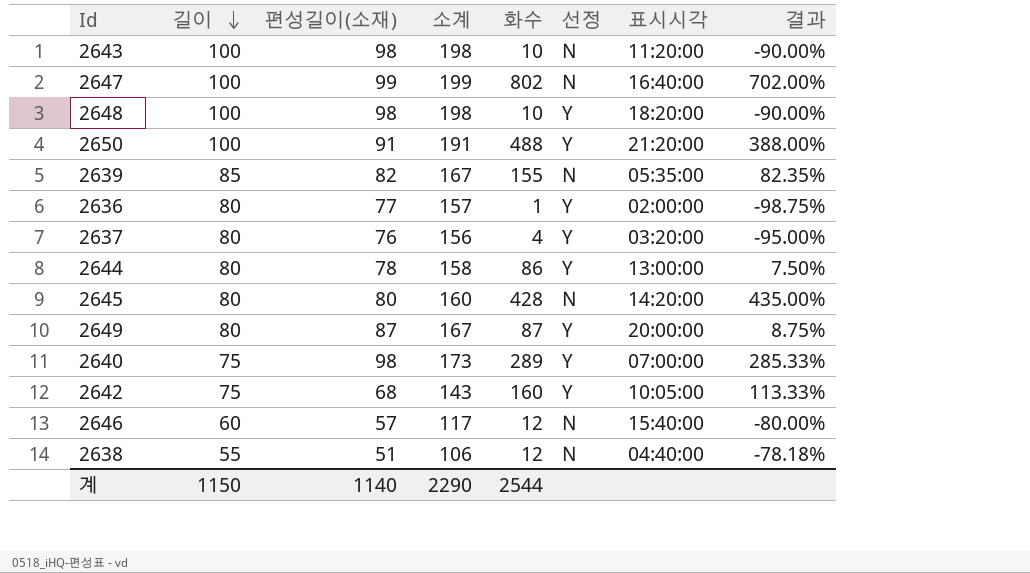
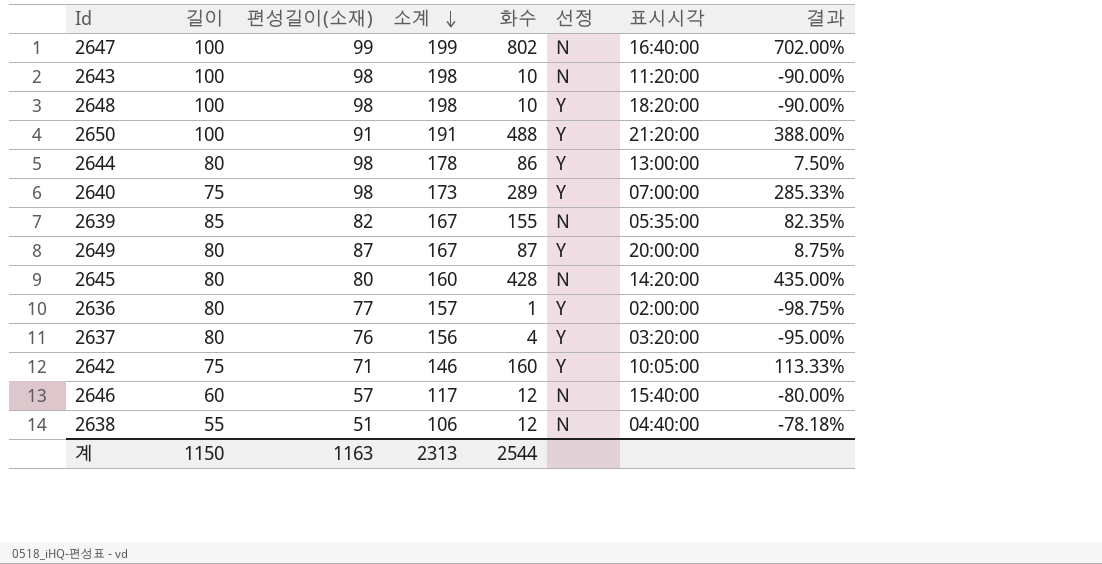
row order: 길이 descending -> 소계 descending
2644 | 편성길이(소재): 78 -> 98
2644 | 소계: 158 -> 178
2642 | 편성길이(소재): 68 -> 71
2642 | 소계: 143 -> 146
계 | 편성길이(소재): 1140 -> 1163
계 | 소계: 2290 -> 2313

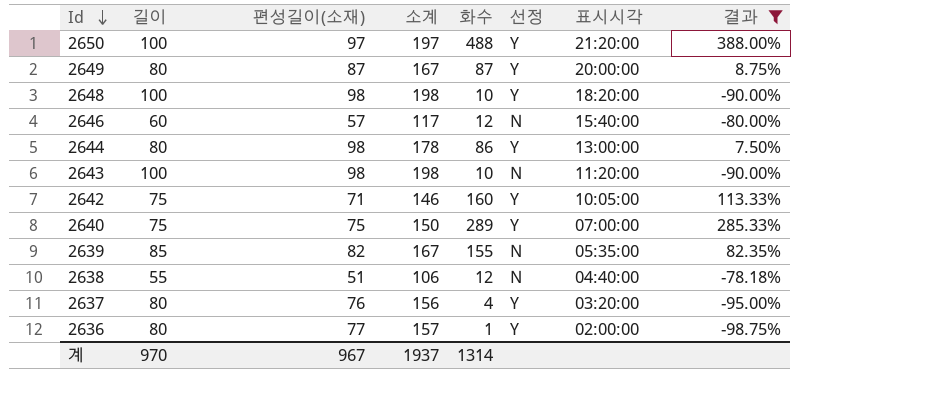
filter: none -> 결과 <= 388.00%
row order: 소계 descending -> Id descending
2650 | 편성길이(소재): 91 -> 97
2650 | 소계: 191 -> 197
2640 | 편성길이(소재): 98 -> 75
2640 | 소계: 173 -> 150
계 | 길이: 1150 -> 970
계 | 편성길이(소재): 1163 -> 967
계 | 소계: 2313 -> 1937
계 | 화수: 2544 -> 1314

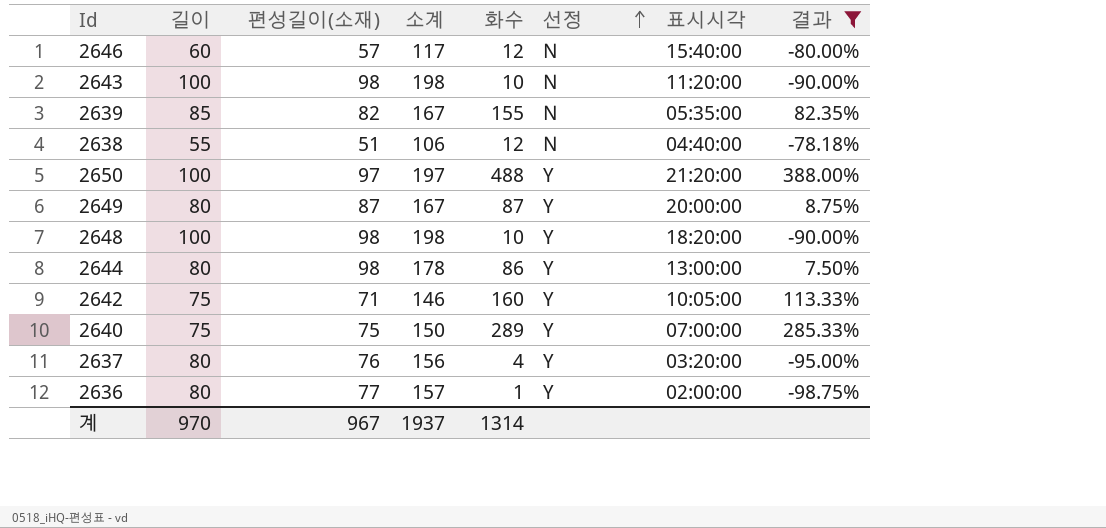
row order: Id descending -> 선정 ascending

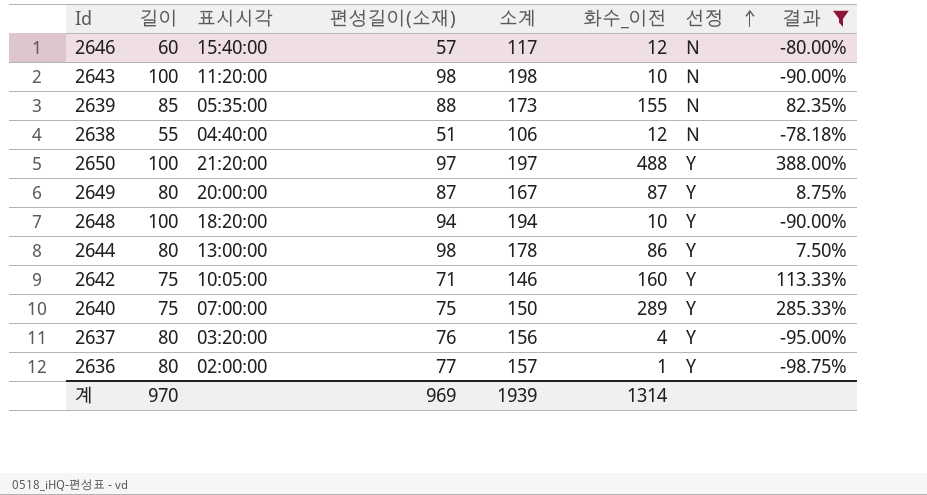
column 표시시각 | position: 7 -> 3
column name: 화수 -> 화수_이전
2639 | 편성길이(소재): 82 -> 88
2639 | 소계: 167 -> 173
2648 | 편성길이(소재): 98 -> 94
2648 | 소계: 198 -> 194
계 | 편성길이(소재): 967 -> 969
계 | 소계: 1937 -> 1939

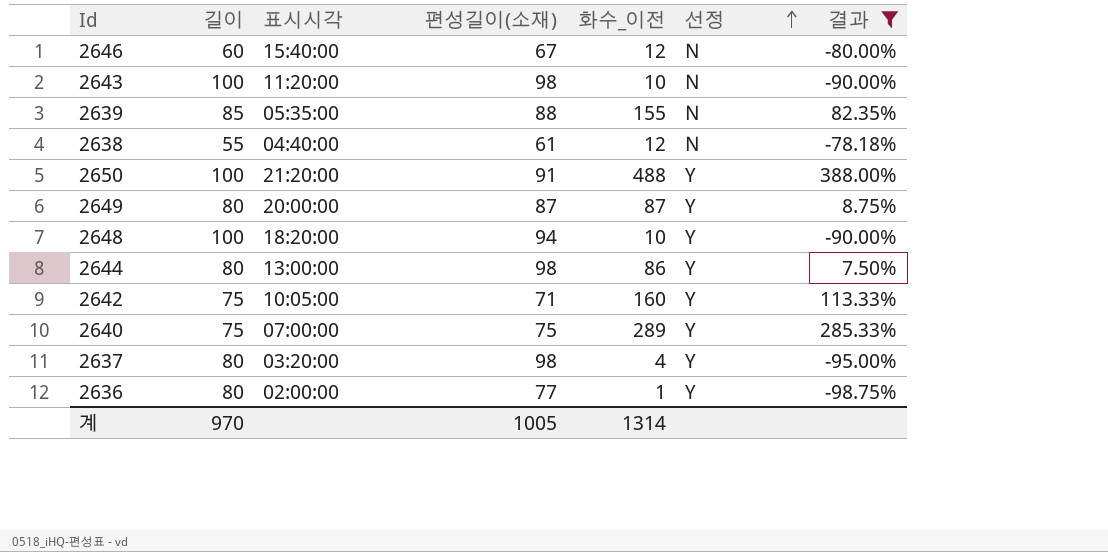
column 소계 | formula: [길이] + [편성길이(소재)] -> none
2646 | 편성길이(소재): 57 -> 67
2638 | 편성길이(소재): 51 -> 61
2650 | 편성길이(소재): 97 -> 91
2637 | 편성길이(소재): 76 -> 98
계 | 편성길이(소재): 969 -> 1005

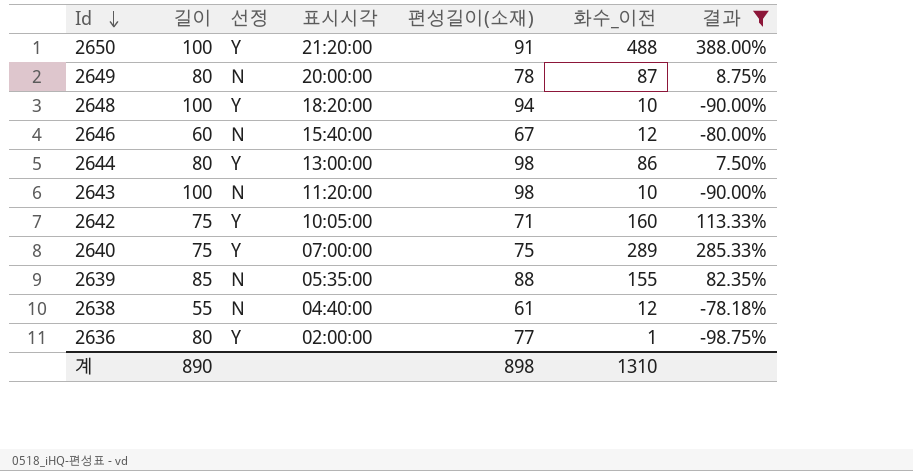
row order: 선정 ascending -> Id descending
column 선정 | position: 6 -> 3
row 2637: 80 | 03:20:00 | 98 | 4 | Y | -95.00% -> none
2649 | 선정: Y -> N
2649 | 편성길이(소재): 87 -> 78
계 | 길이: 970 -> 890
계 | 편성길이(소재): 1005 -> 898
계 | 화수_이전: 1314 -> 1310

